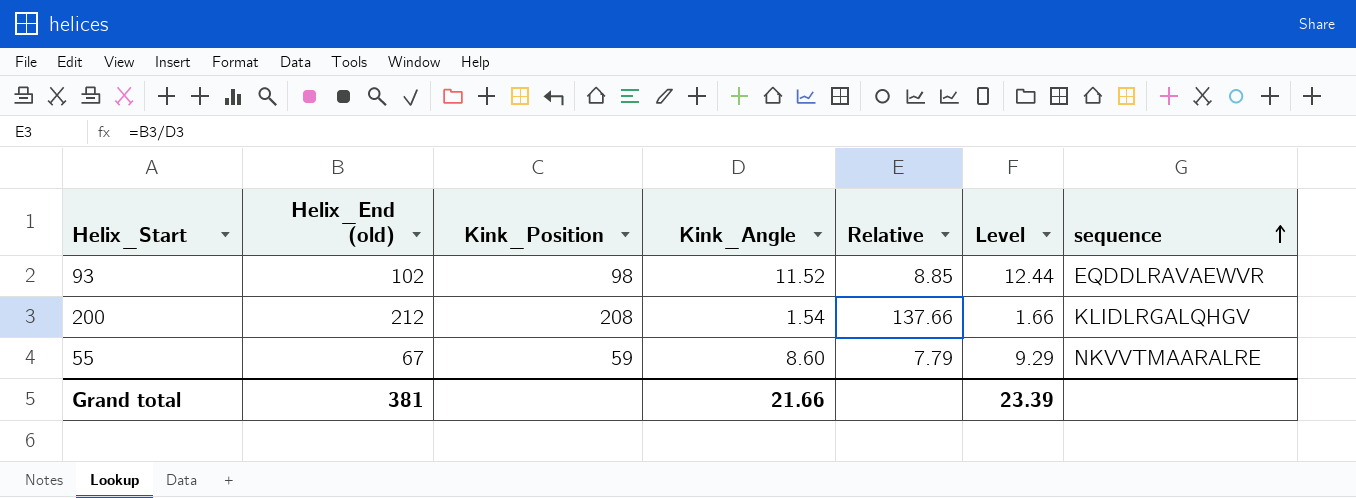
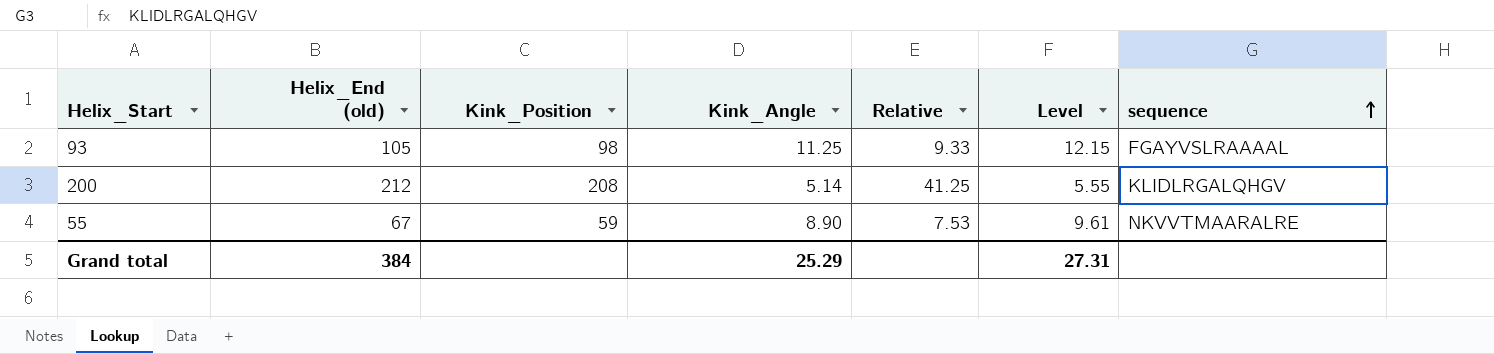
93 | Helix_End (old): 102 -> 105
93 | Kink_Angle: 11.52 -> 11.25
93 | Relative: 8.85 -> 9.33
93 | Level: 12.44 -> 12.15
93 | sequence: EQDDLRAVAEWVR -> FGAYVSLRAAAAL
200 | Kink_Angle: 1.54 -> 5.14
200 | Relative: 137.66 -> 41.25
200 | Level: 1.66 -> 5.55
55 | Kink_Angle: 8.60 -> 8.90
55 | Relative: 7.79 -> 7.53
55 | Level: 9.29 -> 9.61
Grand total | Helix_End (old): 381 -> 384
Grand total | Kink_Angle: 21.66 -> 25.29
Grand total | Level: 23.39 -> 27.31

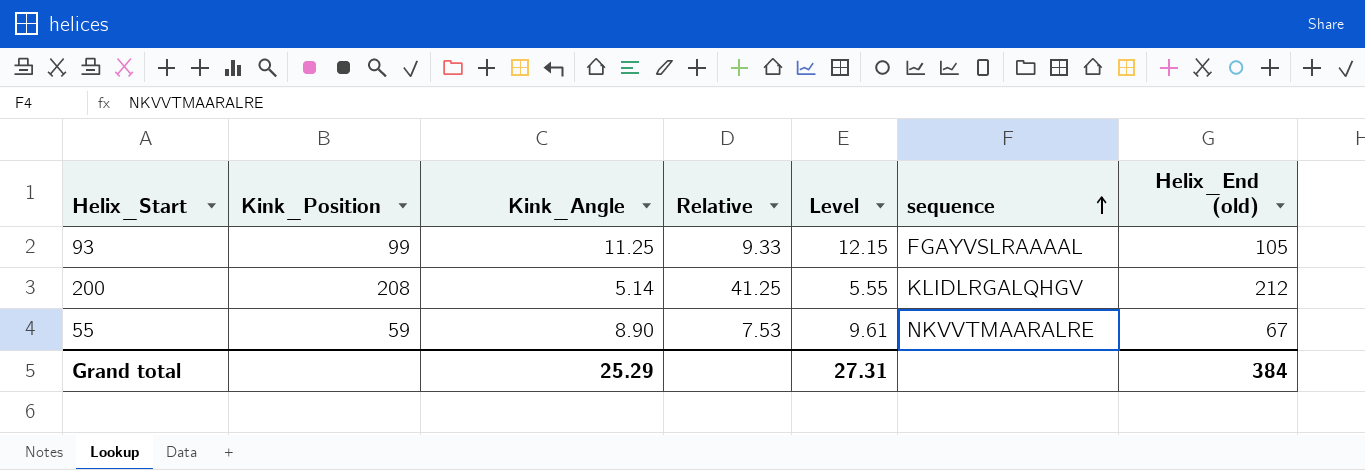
column Helix_End (old) | position: 2 -> 7
93 | Kink_Position: 98 -> 99

